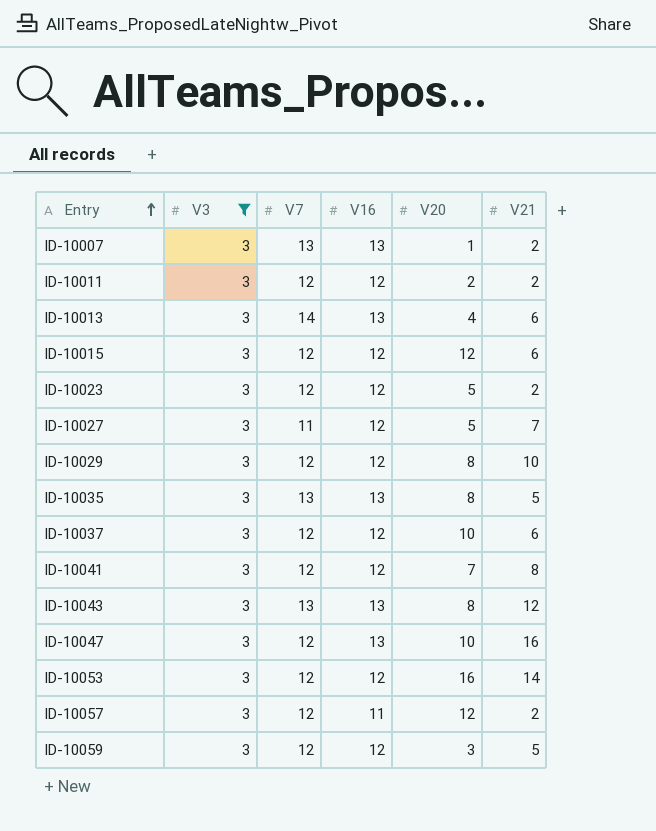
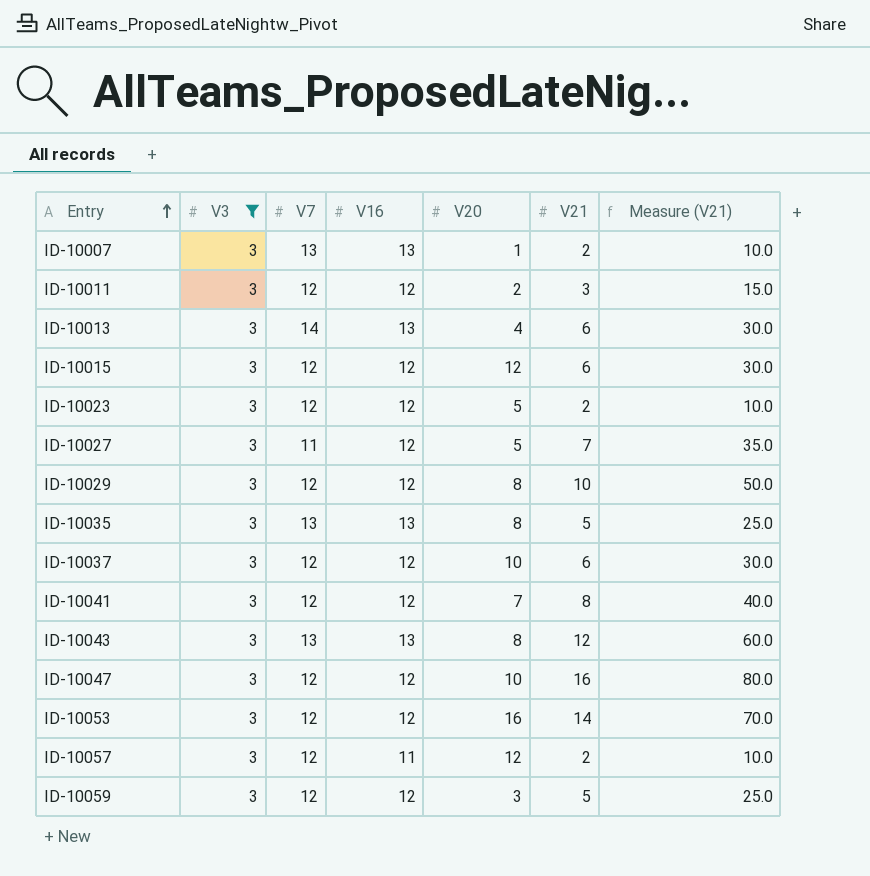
column Measure (V21) | formula: none -> [V21] * 5
ID-10011 | V21: 2 -> 3
ID-10047 | V16: 13 -> 12

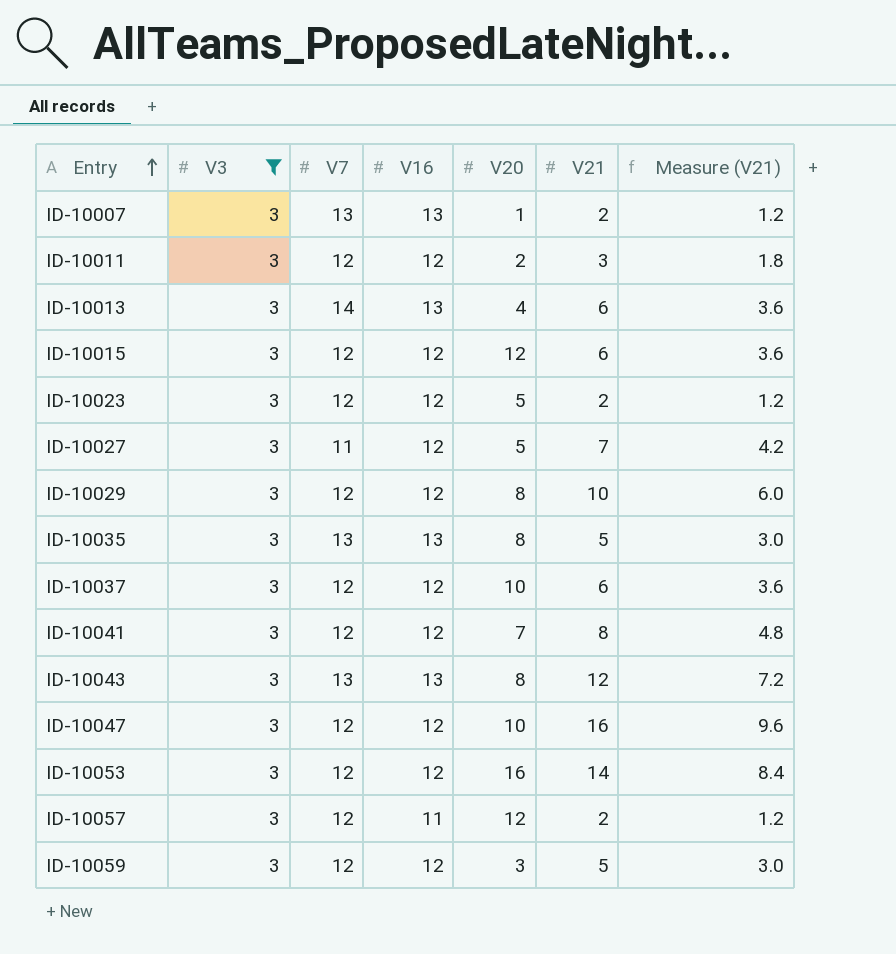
column Measure (V21) | formula: [V21] * 5 -> [V21] * 0.6

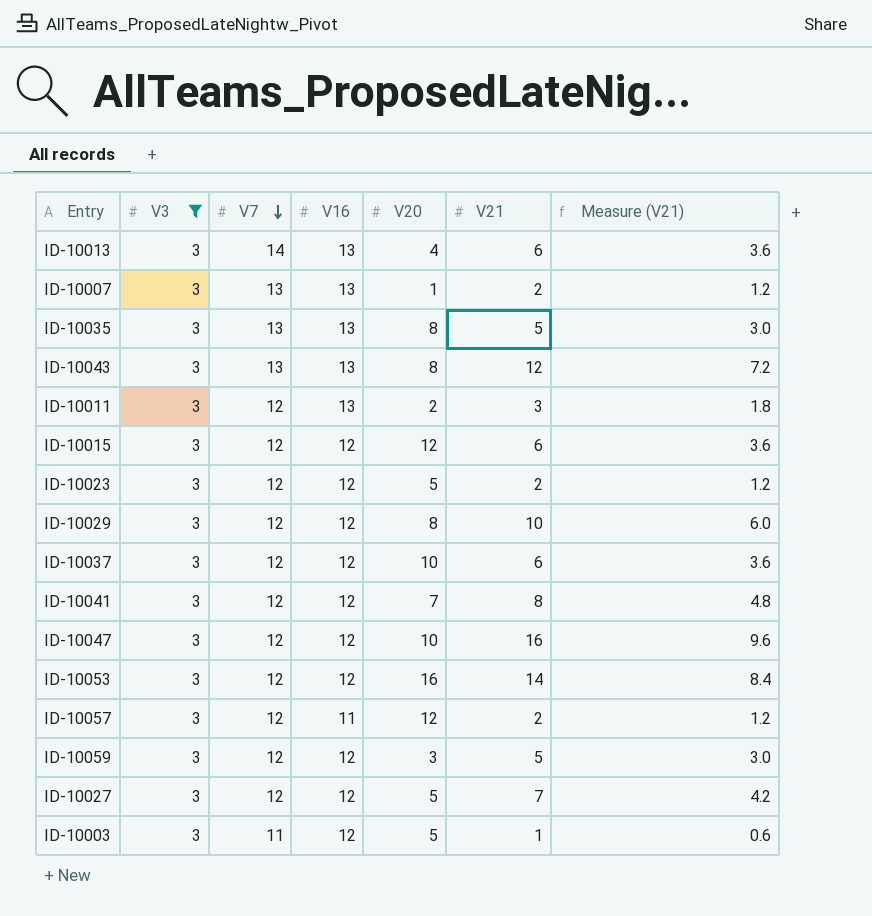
row order: Entry ascending -> V7 descending
ID-10011 | V16: 12 -> 13
ID-10027 | V7: 11 -> 12
row ID-10003: none -> 3 | 11 | 12 | 5 | 1 | 0.6

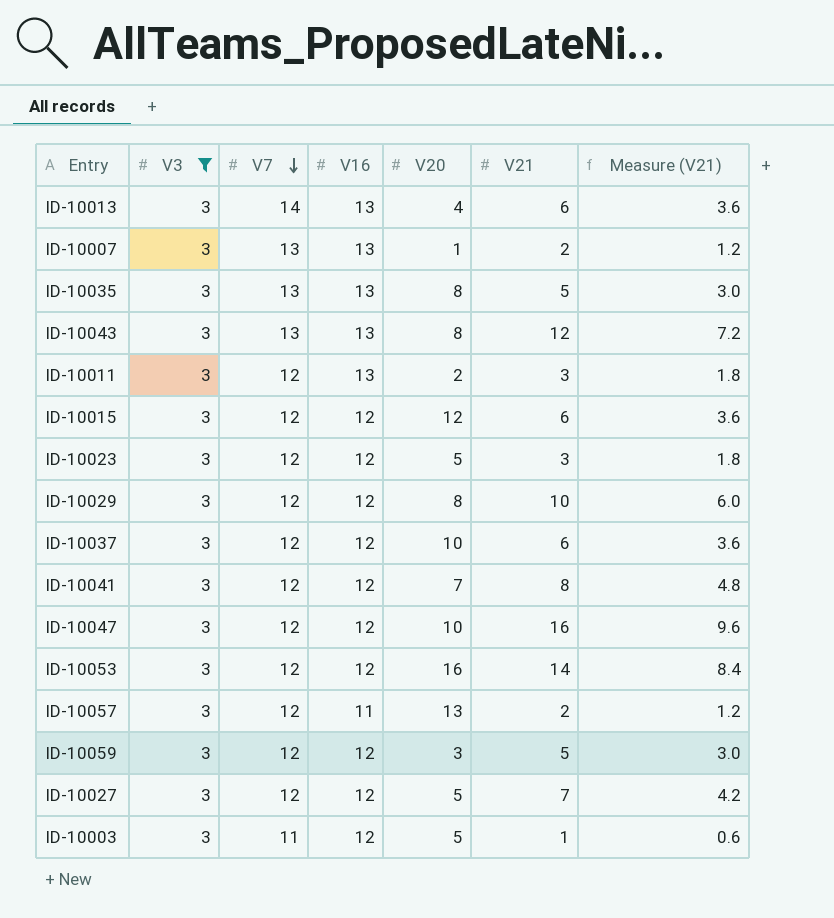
ID-10023 | V21: 2 -> 3
ID-10023 | Measure (V21): 1.2 -> 1.8
ID-10057 | V20: 12 -> 13

